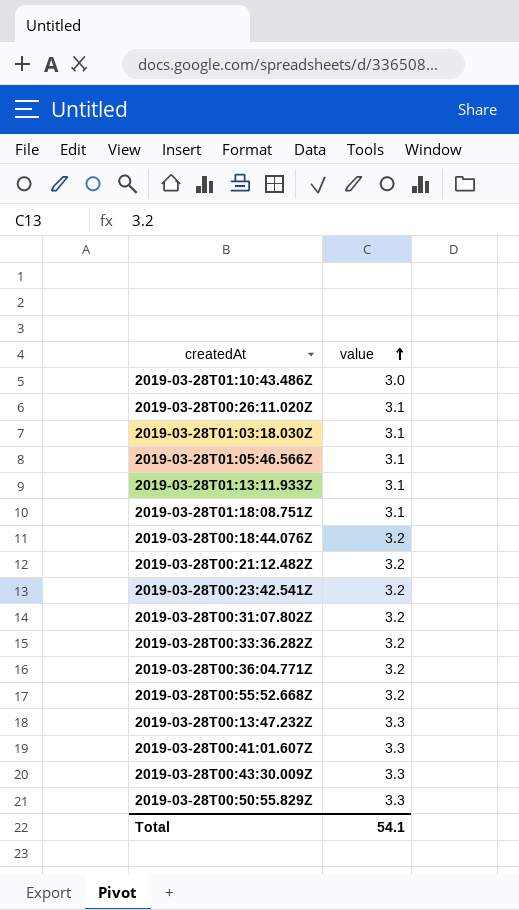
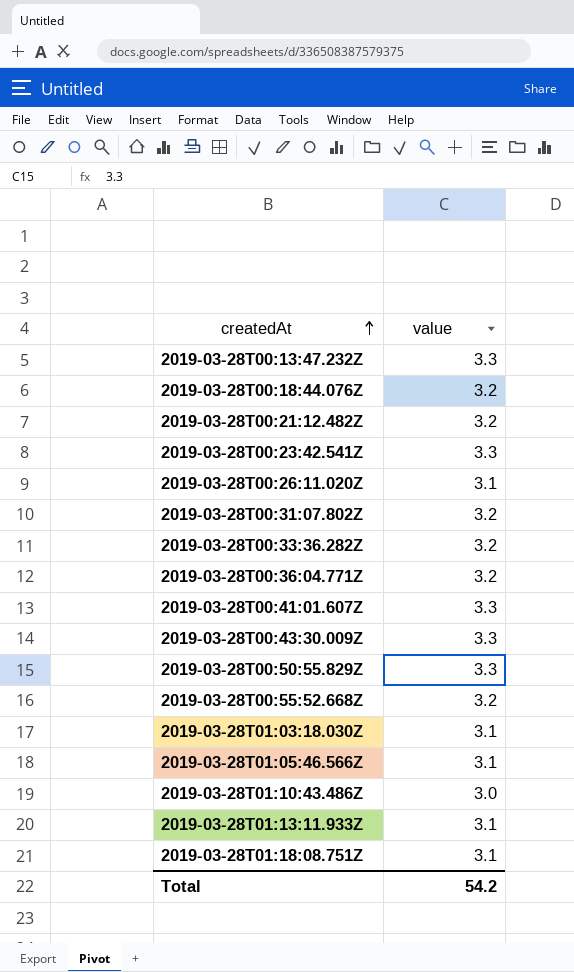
row order: value ascending -> createdAt ascending
2019-03-28T00:23:42.541Z | value: 3.2 -> 3.3
Total | value: 54.1 -> 54.2

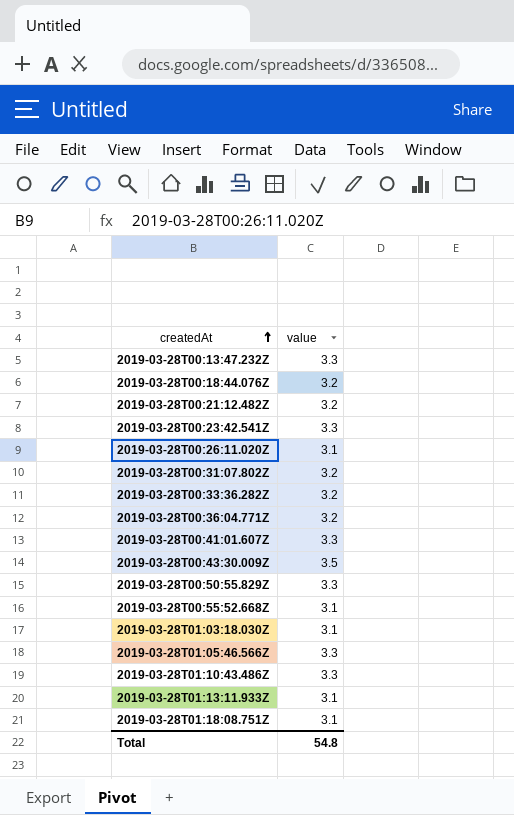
2019-03-28T00:43:30.009Z | value: 3.3 -> 3.5
2019-03-28T00:55:52.668Z | value: 3.2 -> 3.1
2019-03-28T01:05:46.566Z | value: 3.1 -> 3.3
2019-03-28T01:10:43.486Z | value: 3.0 -> 3.3
Total | value: 54.2 -> 54.8

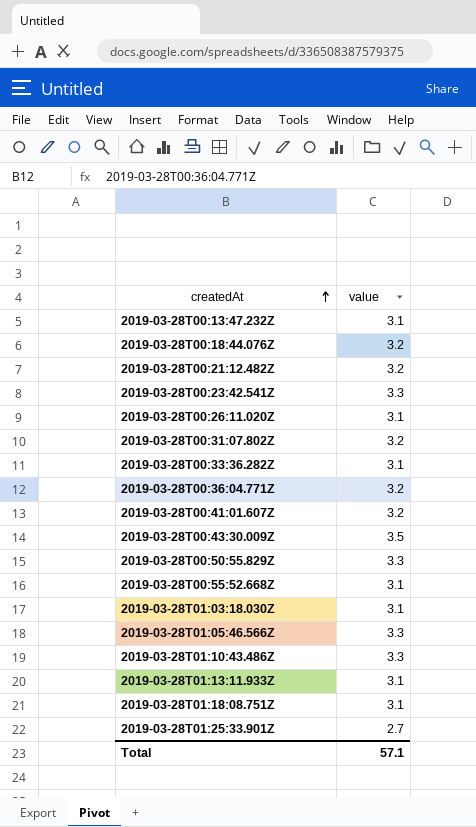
2019-03-28T00:13:47.232Z | value: 3.3 -> 3.1
2019-03-28T00:33:36.282Z | value: 3.2 -> 3.1
2019-03-28T00:41:01.607Z | value: 3.3 -> 3.2
row 2019-03-28T01:25:33.901Z: none -> 2.7
Total | value: 54.8 -> 57.1

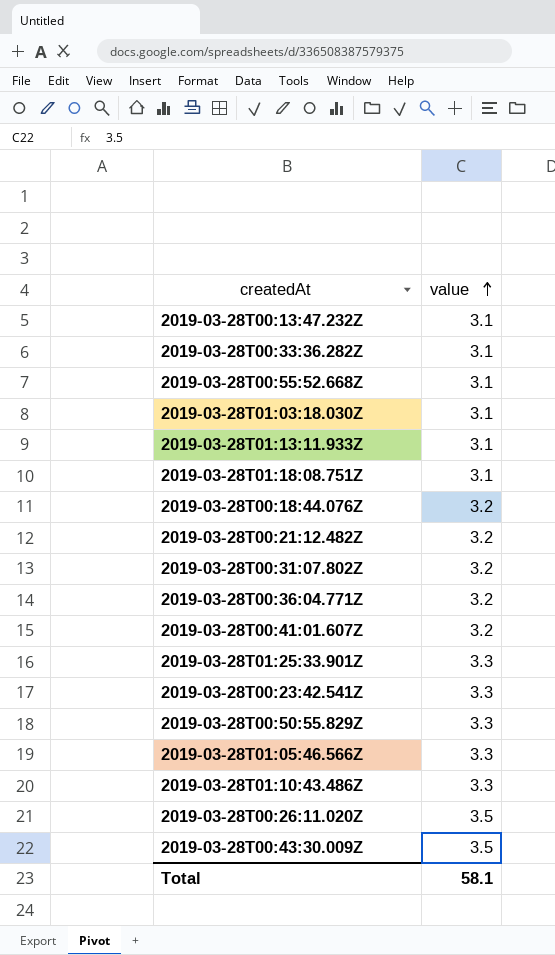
row order: createdAt ascending -> value ascending
2019-03-28T01:25:33.901Z | value: 2.7 -> 3.3
2019-03-28T00:26:11.020Z | value: 3.1 -> 3.5
Total | value: 57.1 -> 58.1

